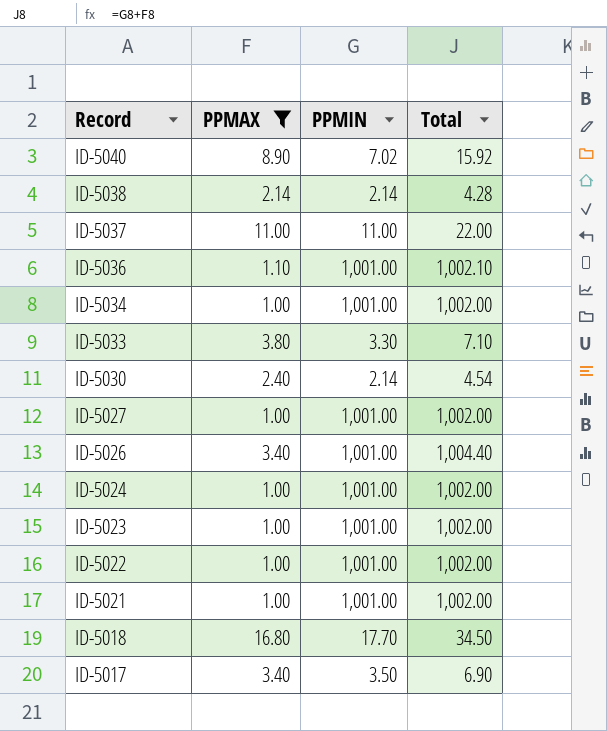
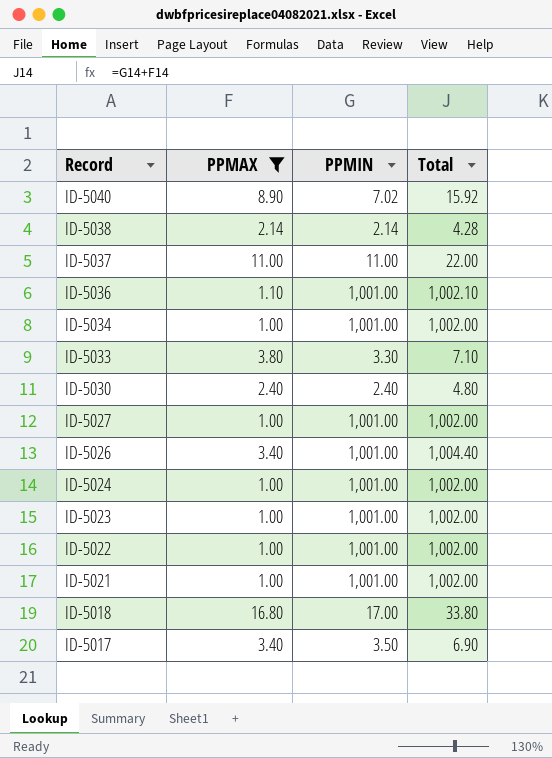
ID-5030 | PPMIN: 2.14 -> 2.40
ID-5030 | Total: 4.54 -> 4.80
ID-5018 | PPMIN: 17.70 -> 17.00
ID-5018 | Total: 34.50 -> 33.80

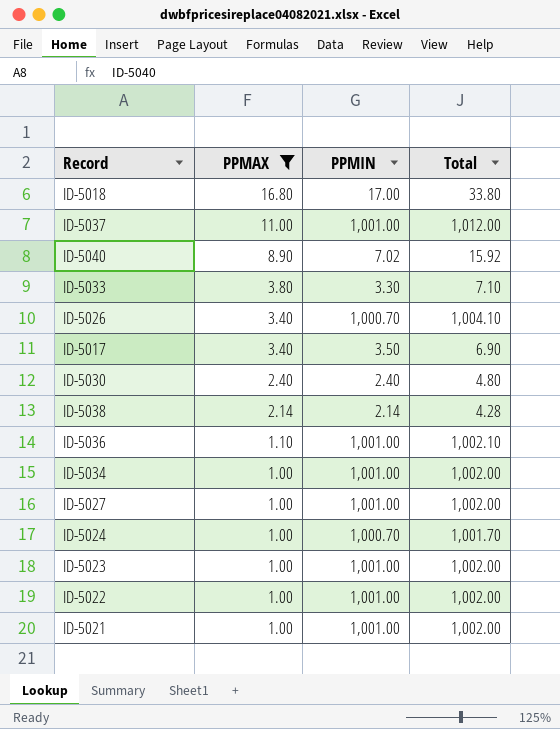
row order: Record descending -> PPMAX descending
ID-5037 | PPMIN: 11.00 -> 1,001.00
ID-5037 | Total: 22.00 -> 1,012.00
ID-5026 | PPMIN: 1,001.00 -> 1,000.70
ID-5026 | Total: 1,004.40 -> 1,004.10
ID-5024 | PPMIN: 1,001.00 -> 1,000.70
ID-5024 | Total: 1,002.00 -> 1,001.70

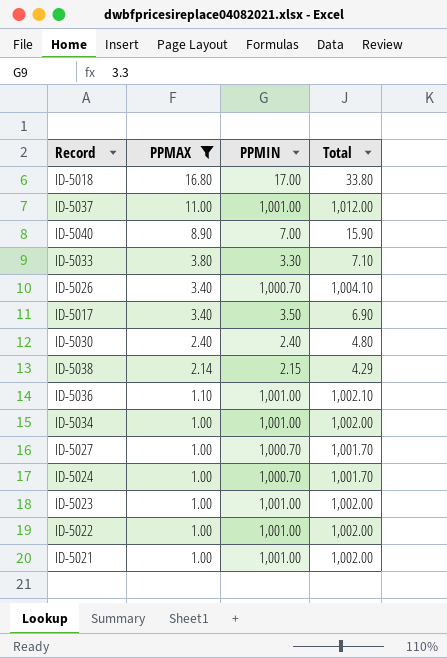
ID-5040 | PPMIN: 7.02 -> 7.00
ID-5040 | Total: 15.92 -> 15.90
ID-5038 | PPMIN: 2.14 -> 2.15
ID-5038 | Total: 4.28 -> 4.29
ID-5027 | PPMIN: 1,001.00 -> 1,000.70
ID-5027 | Total: 1,002.00 -> 1,001.70

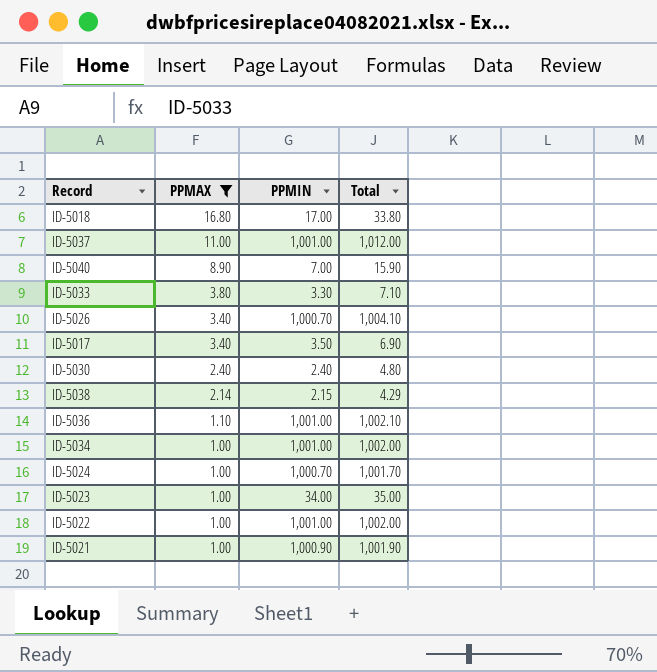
row ID-5027: 1.00 | 1,000.70 | 1,001.70 -> none
ID-5023 | PPMIN: 1,001.00 -> 34.00
ID-5023 | Total: 1,002.00 -> 35.00
ID-5021 | PPMIN: 1,001.00 -> 1,000.90
ID-5021 | Total: 1,002.00 -> 1,001.90

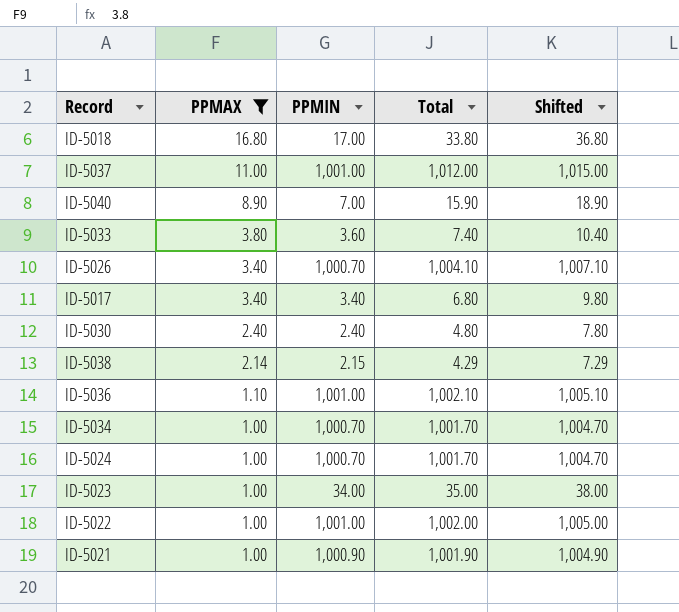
column Shifted | formula: none -> [Total] + 3
ID-5033 | PPMIN: 3.30 -> 3.60
ID-5033 | Total: 7.10 -> 7.40
ID-5017 | PPMIN: 3.50 -> 3.40
ID-5017 | Total: 6.90 -> 6.80
ID-5034 | PPMIN: 1,001.00 -> 1,000.70
ID-5034 | Total: 1,002.00 -> 1,001.70

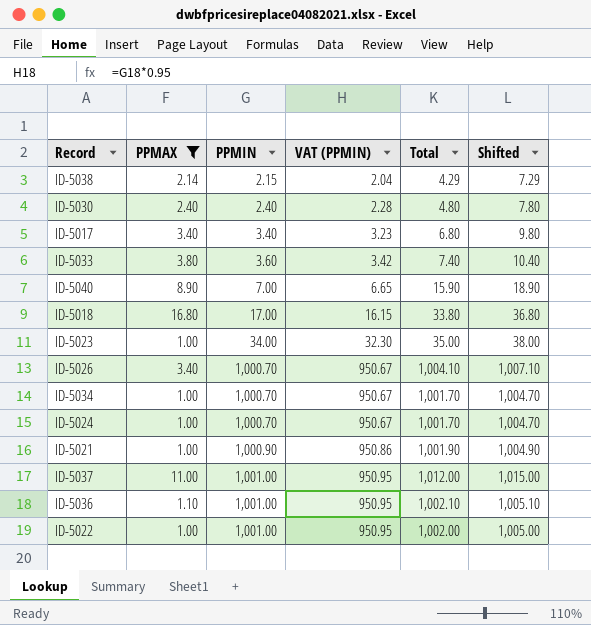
row order: PPMAX descending -> PPMIN ascending
column VAT (PPMIN) | formula: none -> [PPMIN] * 0.95

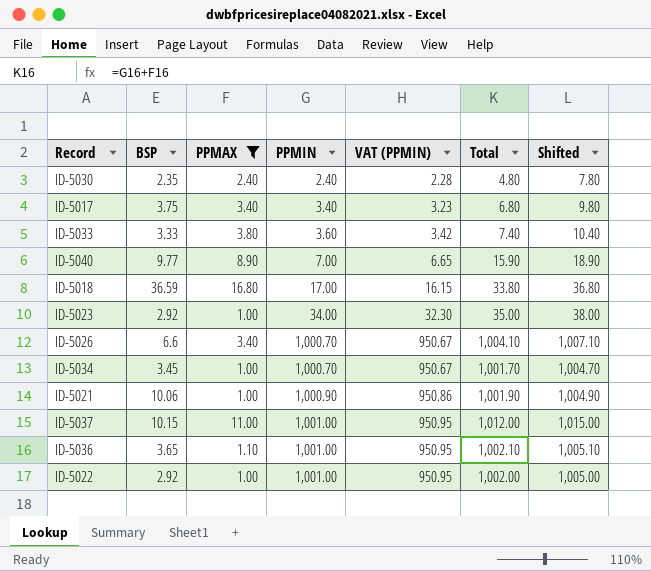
column BSP | position: none -> 2
row ID-5038: 2.14 | 2.15 | 2.04 | 4.29 | 7.29 -> none
row ID-5024: 1.00 | 1,000.70 | 950.67 | 1,001.70 | 1,004.70 -> none

